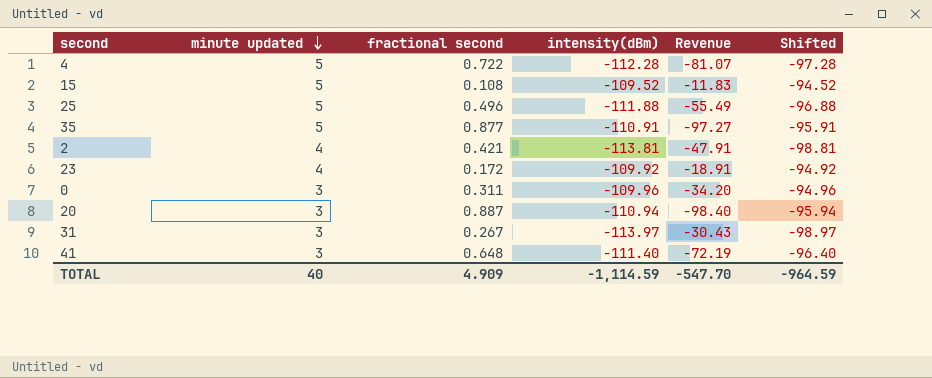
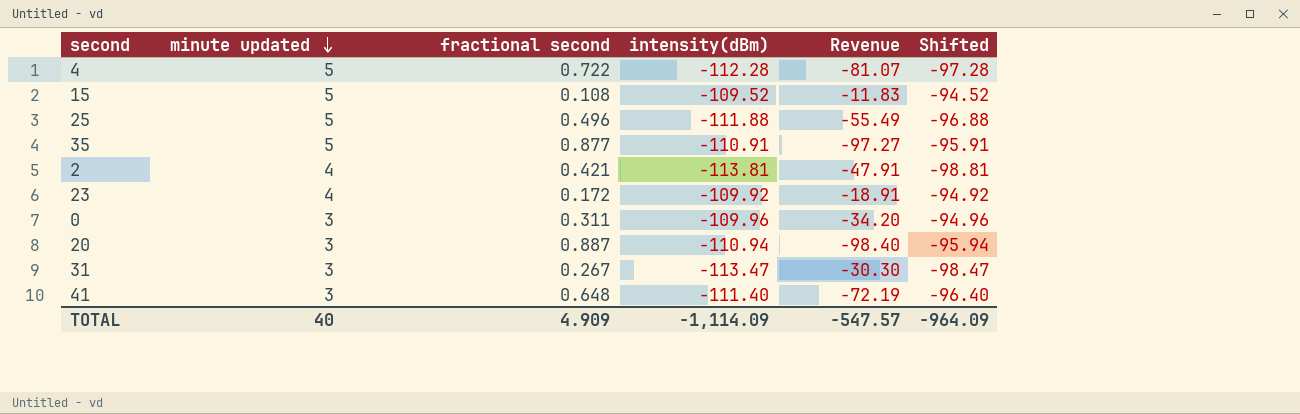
31 | intensity(dBm): -113.97 -> -113.47
31 | Revenue: -30.43 -> -30.30
31 | Shifted: -98.97 -> -98.47
TOTAL | intensity(dBm): -1,114.59 -> -1,114.09
TOTAL | Revenue: -547.70 -> -547.57
TOTAL | Shifted: -964.59 -> -964.09

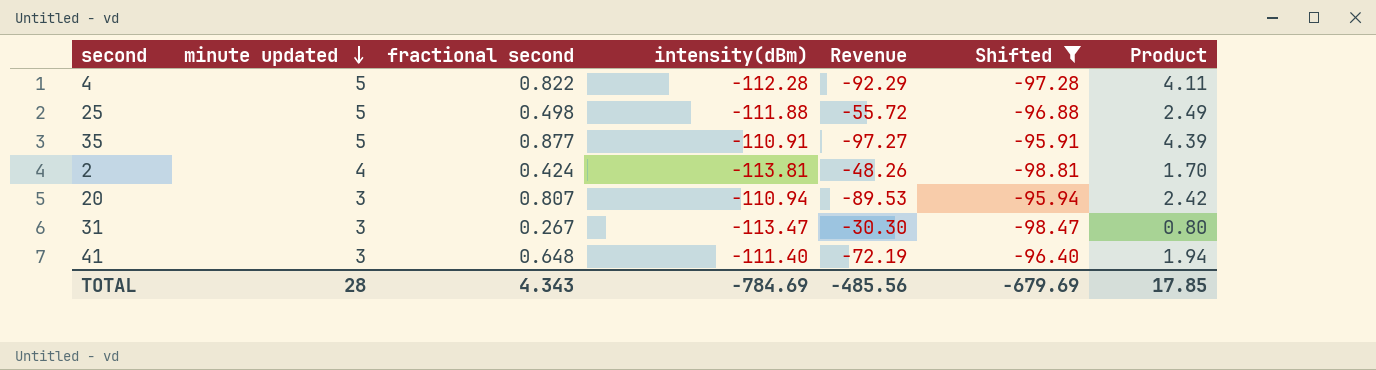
filter: none -> Shifted <= -95.91
column Product | formula: none -> [minute updated] * [fractional second]
4 | fractional second: 0.722 -> 0.822
4 | Revenue: -81.07 -> -92.29
25 | fractional second: 0.496 -> 0.498
25 | Revenue: -55.49 -> -55.72
2 | fractional second: 0.421 -> 0.424
2 | Revenue: -47.91 -> -48.26
20 | fractional second: 0.887 -> 0.807
20 | Revenue: -98.40 -> -89.53
TOTAL | minute updated: 40 -> 28
TOTAL | fractional second: 4.909 -> 4.343
TOTAL | intensity(dBm): -1,114.09 -> -784.69
TOTAL | Revenue: -547.57 -> -485.56
TOTAL | Shifted: -964.09 -> -679.69

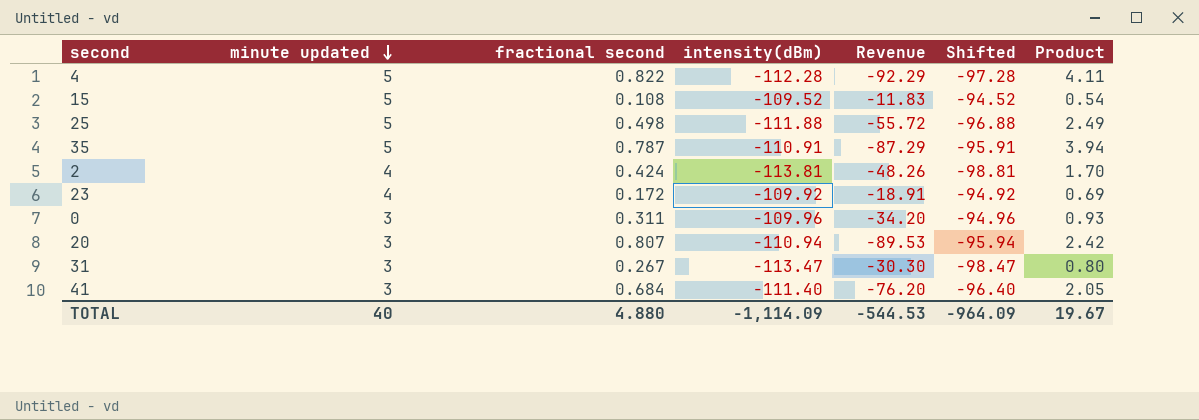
filter: Shifted <= -95.91 -> none
35 | fractional second: 0.877 -> 0.787
35 | Revenue: -97.27 -> -87.29
35 | Product: 4.39 -> 3.94
41 | fractional second: 0.648 -> 0.684
41 | Revenue: -72.19 -> -76.20
41 | Product: 1.94 -> 2.05
TOTAL | minute updated: 28 -> 40
TOTAL | fractional second: 4.343 -> 4.880
TOTAL | intensity(dBm): -784.69 -> -1,114.09
TOTAL | Revenue: -485.56 -> -544.53
TOTAL | Shifted: -679.69 -> -964.09
TOTAL | Product: 17.85 -> 19.67

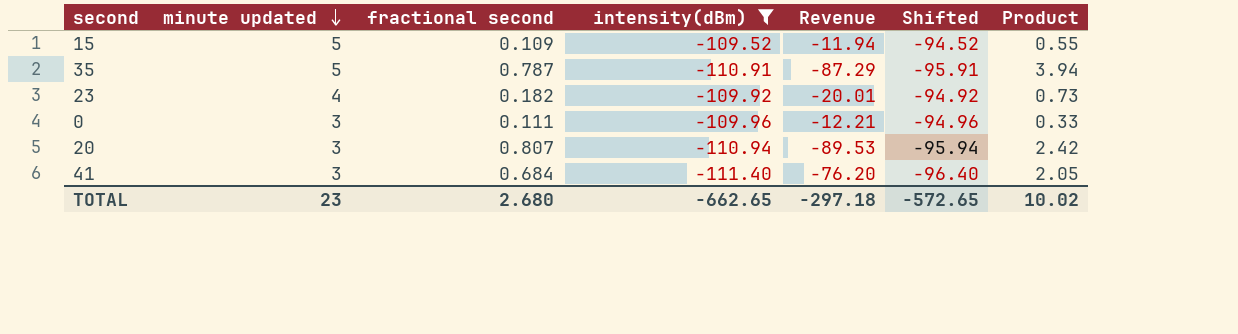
filter: none -> intensity(dBm) >= -111.40
15 | fractional second: 0.108 -> 0.109
15 | Revenue: -11.83 -> -11.94
15 | Product: 0.54 -> 0.55
23 | fractional second: 0.172 -> 0.182
23 | Revenue: -18.91 -> -20.01
23 | Product: 0.69 -> 0.73
0 | fractional second: 0.311 -> 0.111
0 | Revenue: -34.20 -> -12.21
0 | Product: 0.93 -> 0.33
TOTAL | minute updated: 40 -> 23
TOTAL | fractional second: 4.880 -> 2.680
TOTAL | intensity(dBm): -1,114.09 -> -662.65
TOTAL | Revenue: -544.53 -> -297.18
TOTAL | Shifted: -964.09 -> -572.65
TOTAL | Product: 19.67 -> 10.02

